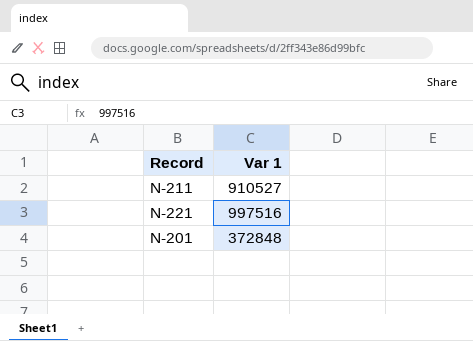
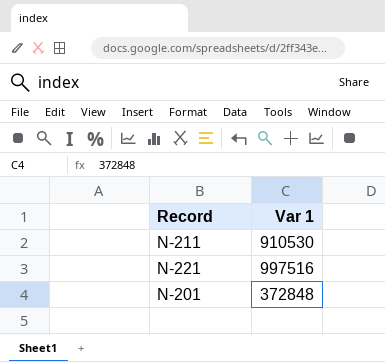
N-211 | Var 1: 910527 -> 910530

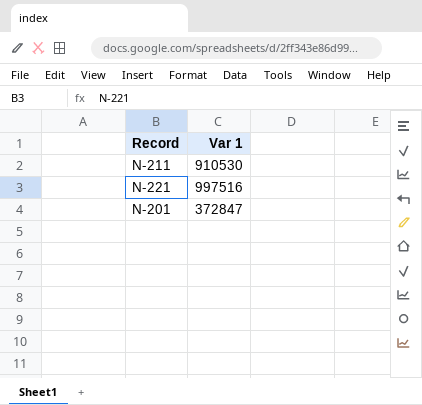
N-201 | Var 1: 372848 -> 372847

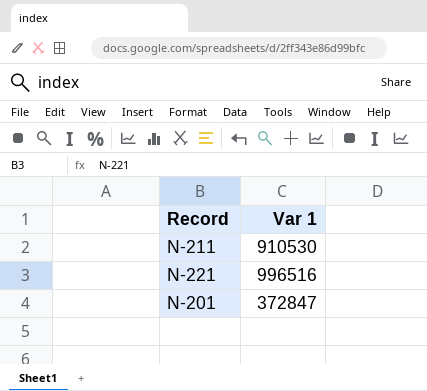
N-221 | Var 1: 997516 -> 996516

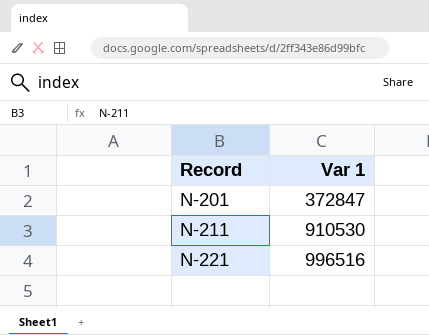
row order: none -> Record ascending

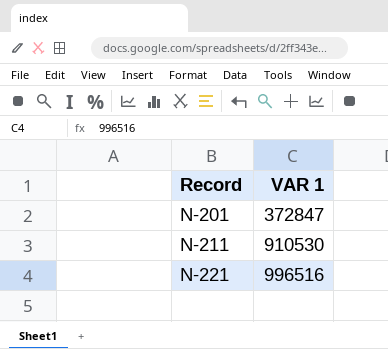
column name: Var 1 -> VAR 1

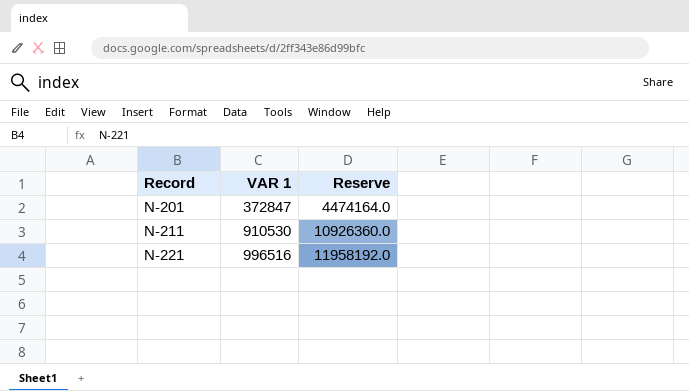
column Reserve | formula: none -> [VAR 1] * 12

